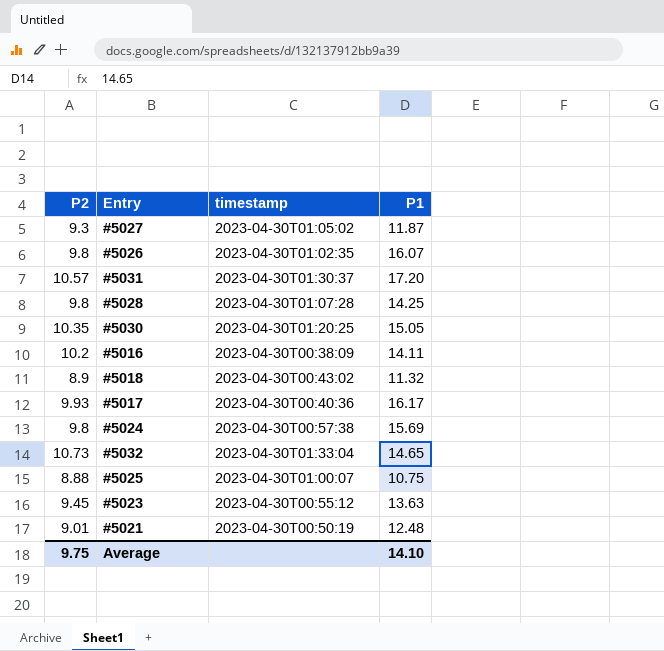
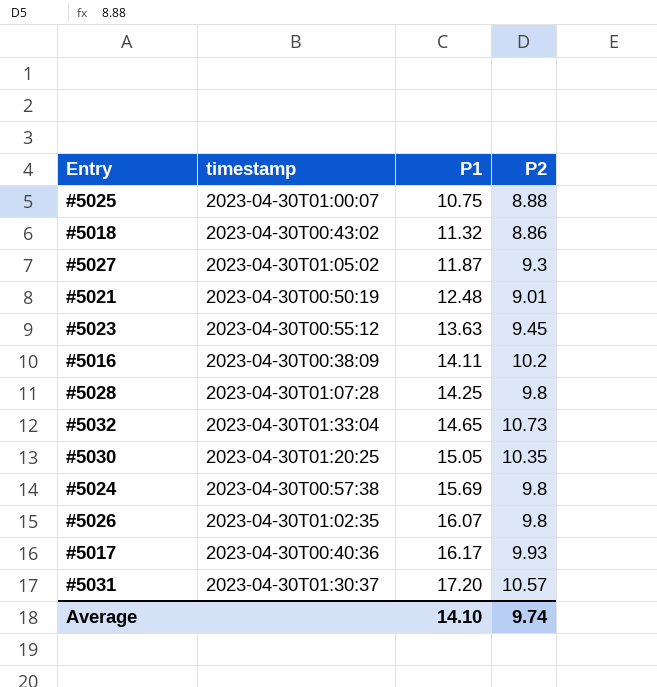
row order: none -> P1 ascending
column P2 | position: 1 -> 4
#5018 | P2: 8.9 -> 8.86
Average | P2: 9.75 -> 9.74

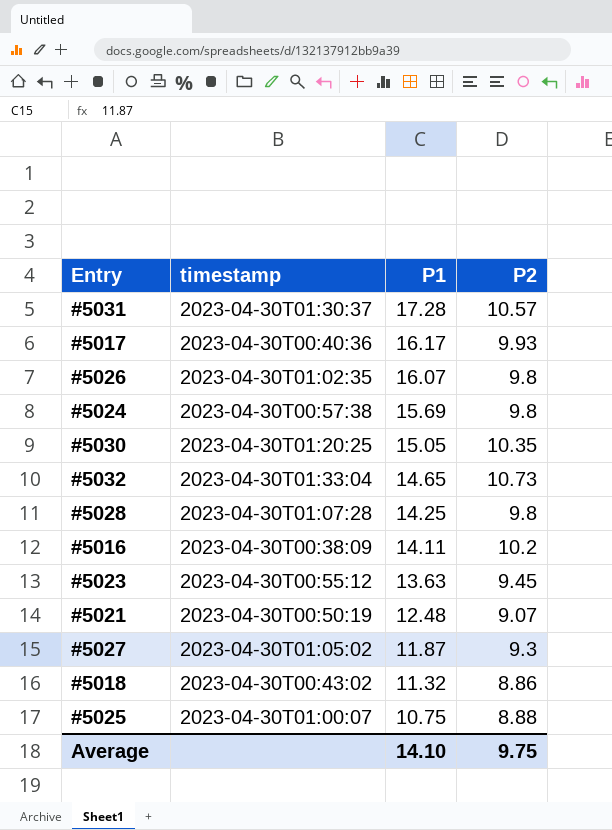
row order: P1 ascending -> P1 descending
#5031 | P1: 17.20 -> 17.28
#5021 | P2: 9.01 -> 9.07
Average | P2: 9.74 -> 9.75

